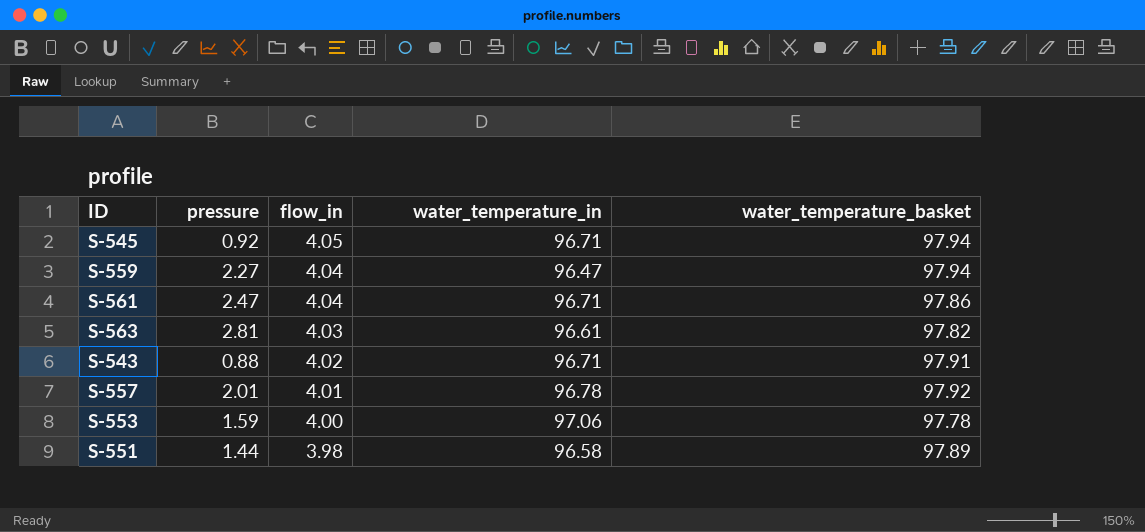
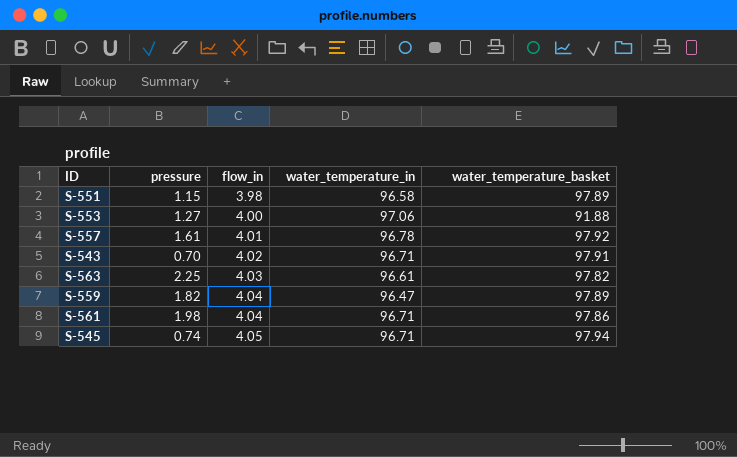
row order: flow_in descending -> flow_in ascending
S-551 | pressure: 1.44 -> 1.15
S-553 | pressure: 1.59 -> 1.27
S-553 | water_temperature_basket: 97.78 -> 91.88
S-557 | pressure: 2.01 -> 1.61
S-543 | pressure: 0.88 -> 0.70
S-563 | pressure: 2.81 -> 2.25
S-559 | pressure: 2.27 -> 1.82
S-559 | water_temperature_basket: 97.94 -> 97.89
S-561 | pressure: 2.47 -> 1.98
S-545 | pressure: 0.92 -> 0.74

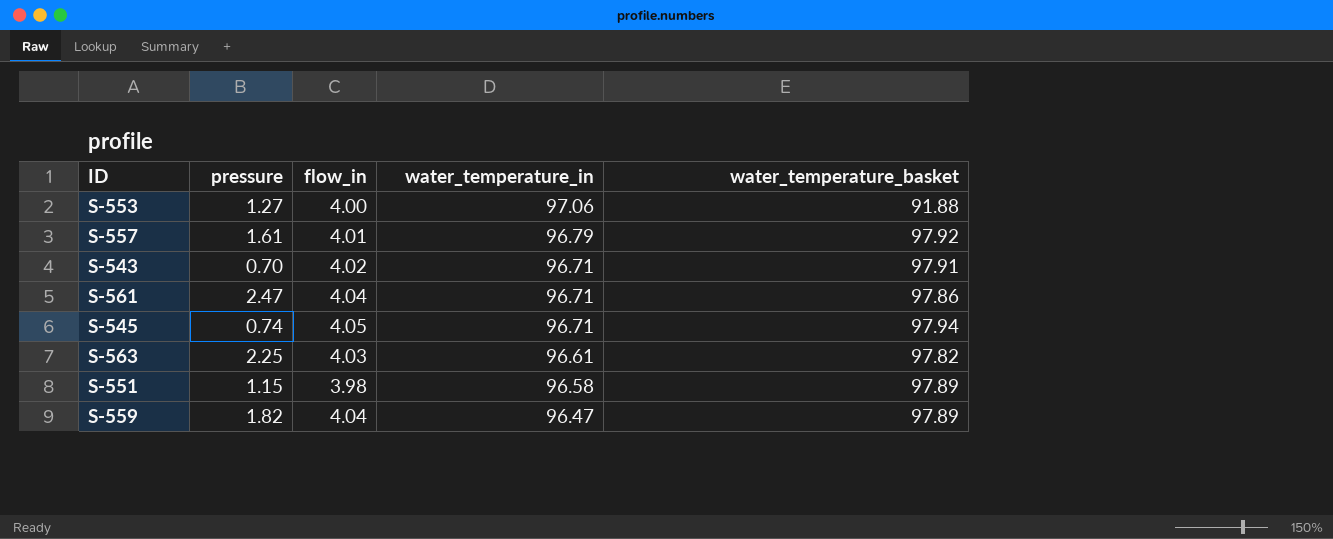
row order: flow_in ascending -> water_temperature_in descending
S-557 | water_temperature_in: 96.78 -> 96.79
S-561 | pressure: 1.98 -> 2.47

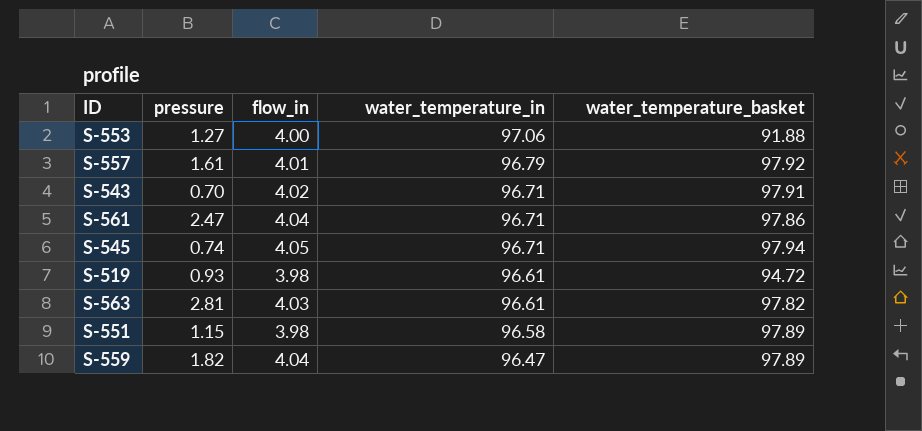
row S-519: none -> 0.93 | 3.98 | 96.61 | 94.72
S-563 | pressure: 2.25 -> 2.81

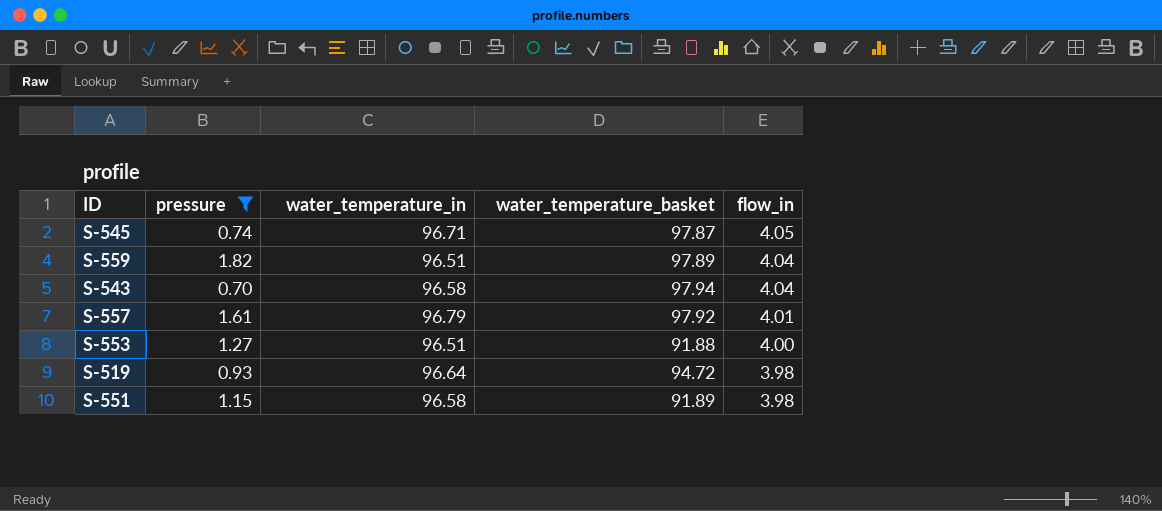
filter: none -> pressure <= 1.82
row order: water_temperature_in descending -> flow_in descending
column flow_in | position: 3 -> 5
S-545 | water_temperature_basket: 97.94 -> 97.87
S-559 | water_temperature_in: 96.47 -> 96.51
S-543 | water_temperature_in: 96.71 -> 96.58
S-543 | water_temperature_basket: 97.91 -> 97.94
S-543 | flow_in: 4.02 -> 4.04
S-553 | water_temperature_in: 97.06 -> 96.51
S-519 | water_temperature_in: 96.61 -> 96.64
S-551 | water_temperature_basket: 97.89 -> 91.89

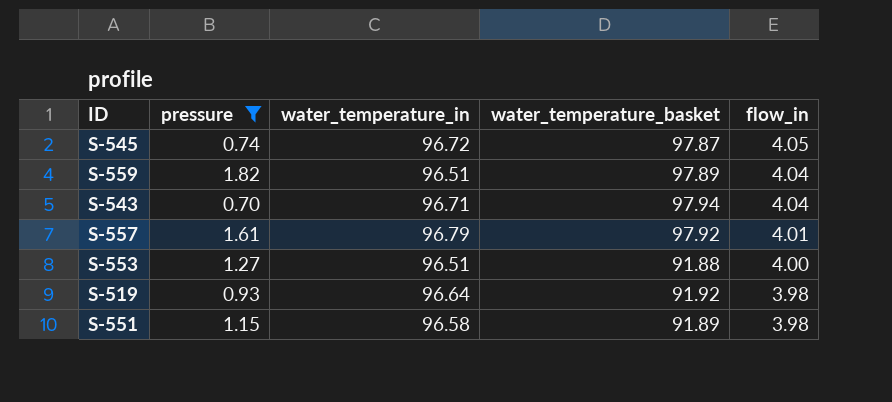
S-545 | water_temperature_in: 96.71 -> 96.72
S-543 | water_temperature_in: 96.58 -> 96.71
S-519 | water_temperature_basket: 94.72 -> 91.92

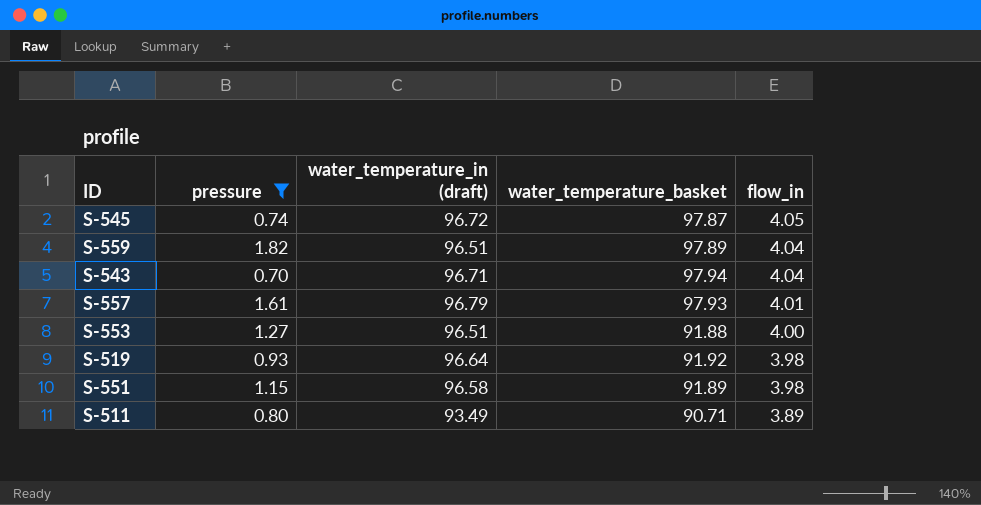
column name: water_temperature_in -> water_temperature_in (draft)
S-557 | water_temperature_basket: 97.92 -> 97.93
row S-511: none -> 0.80 | 93.49 | 90.71 | 3.89

